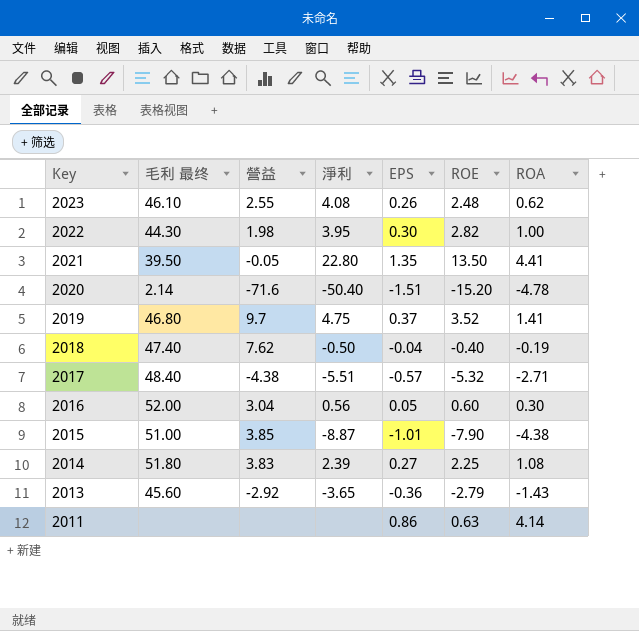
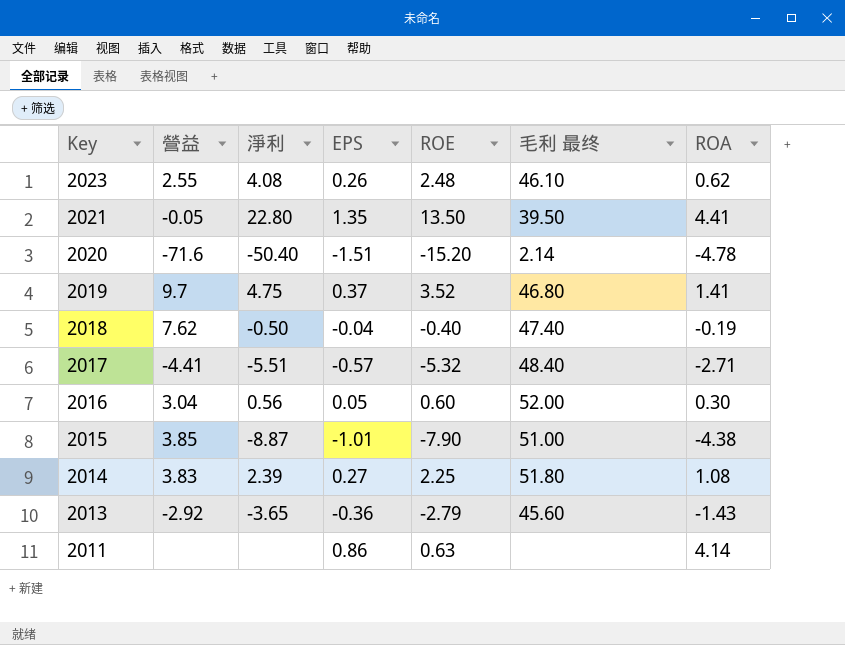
column 毛利 最终 | position: 2 -> 6
row 2022: 44.30 | 1.98 | 3.95 | 0.30 | 2.82 | 1.00 -> none
2017 | 營益: -4.38 -> -4.41

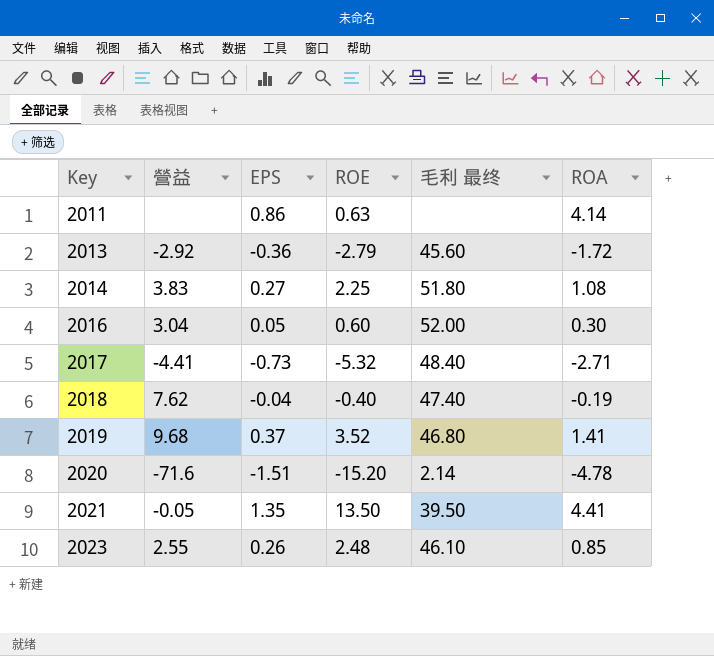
row order: Key descending -> Key ascending
column 淨利 | position: 3 -> none
row 2015: 3.85 | -8.87 | -1.01 | -7.90 | 51.00 | -4.38 -> none
2013 | ROA: -1.43 -> -1.72
2017 | EPS: -0.57 -> -0.73
2019 | 營益: 9.7 -> 9.68
2023 | ROA: 0.62 -> 0.85

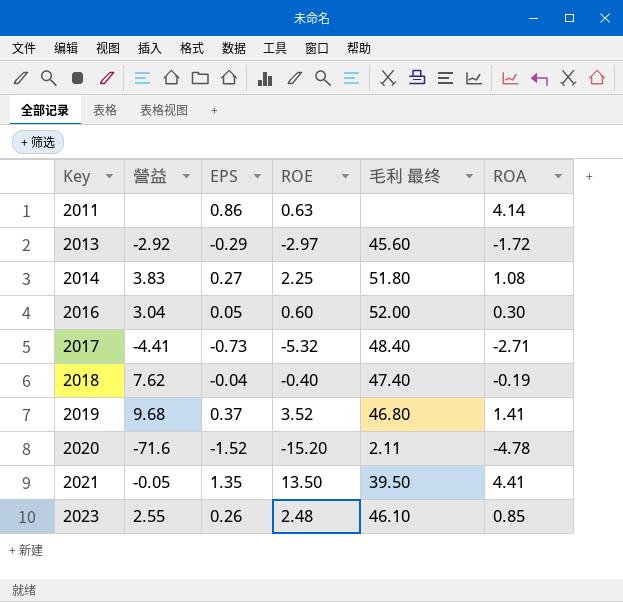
2013 | EPS: -0.36 -> -0.29
2013 | ROE: -2.79 -> -2.97
2020 | EPS: -1.51 -> -1.52
2020 | 毛利 最终: 2.14 -> 2.11

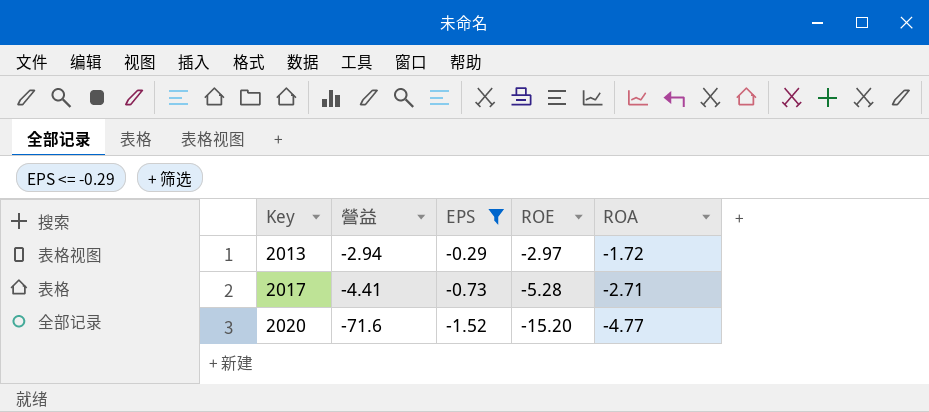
filter: none -> EPS <= -0.29
column 毛利 最终 | position: 5 -> none
2013 | 營益: -2.92 -> -2.94
2017 | ROE: -5.32 -> -5.28
2020 | ROA: -4.78 -> -4.77

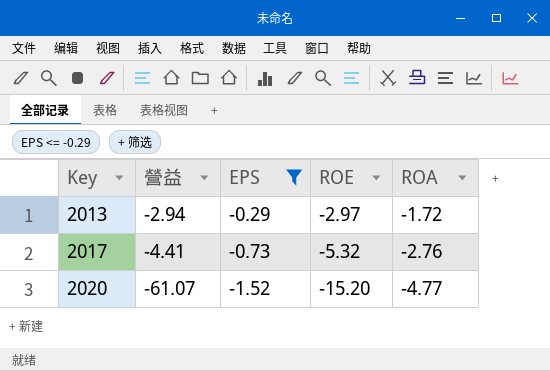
2017 | ROE: -5.28 -> -5.32
2017 | ROA: -2.71 -> -2.76
2020 | 營益: -71.6 -> -61.07

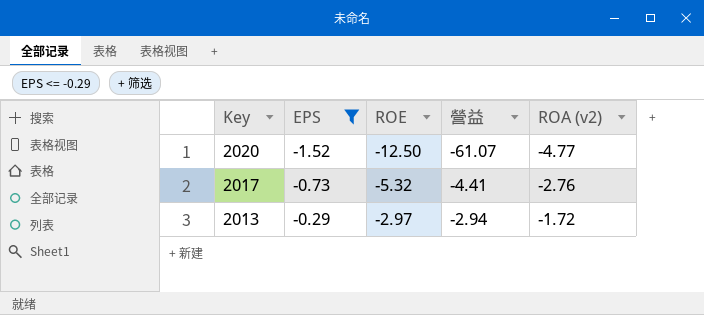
row order: Key ascending -> Key descending
column 營益 | position: 2 -> 4
column name: ROA -> ROA (v2)
2020 | ROE: -15.20 -> -12.50

